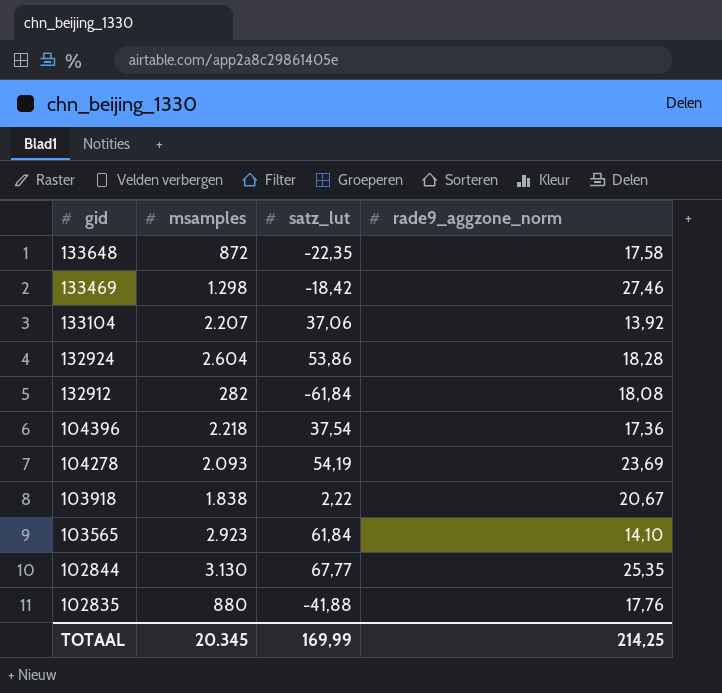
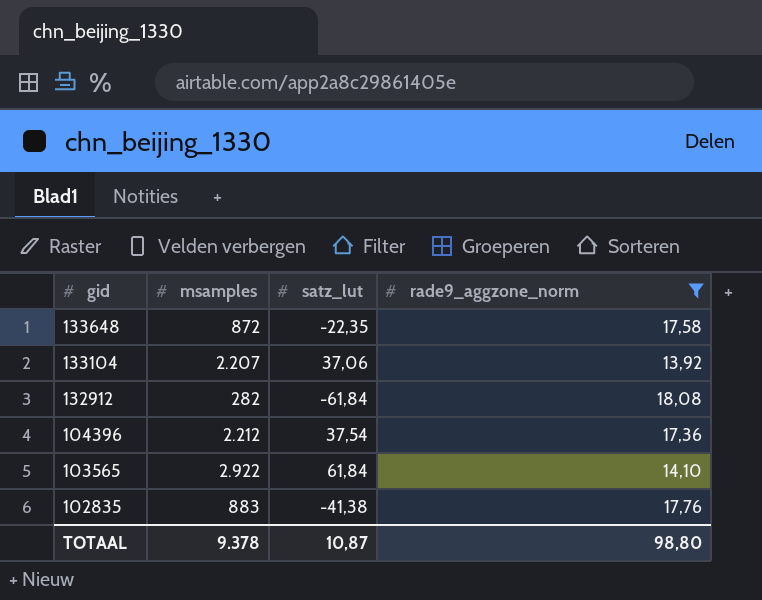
filter: none -> rade9_aggzone_norm <= 18,08
104396 | msamples: 2.218 -> 2.212
103565 | msamples: 2.923 -> 2.922
102835 | msamples: 880 -> 883
102835 | satz_lut: -41,88 -> -41,38
TOTAAL | msamples: 20.345 -> 9.378
TOTAAL | satz_lut: 169,99 -> 10,87
TOTAAL | rade9_aggzone_norm: 214,25 -> 98,80

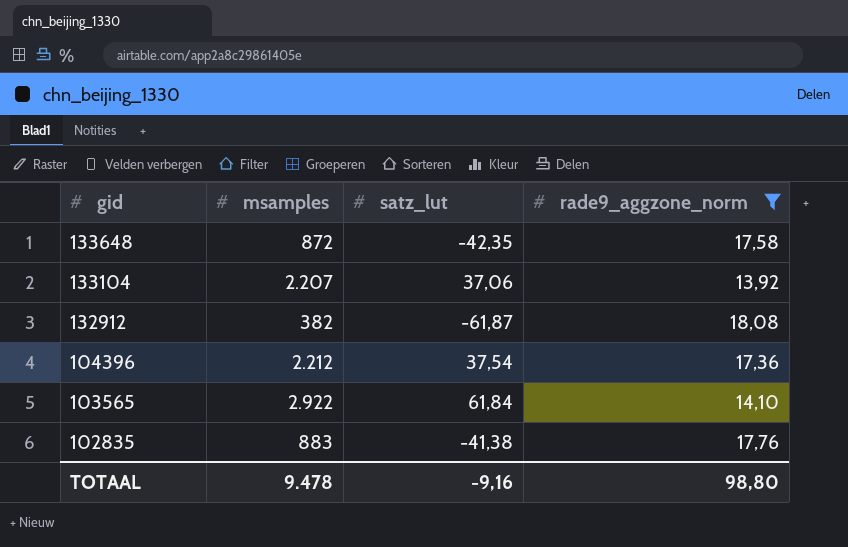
133648 | satz_lut: -22,35 -> -42,35
132912 | msamples: 282 -> 382
132912 | satz_lut: -61,84 -> -61,87
TOTAAL | msamples: 9.378 -> 9.478
TOTAAL | satz_lut: 10,87 -> -9,16

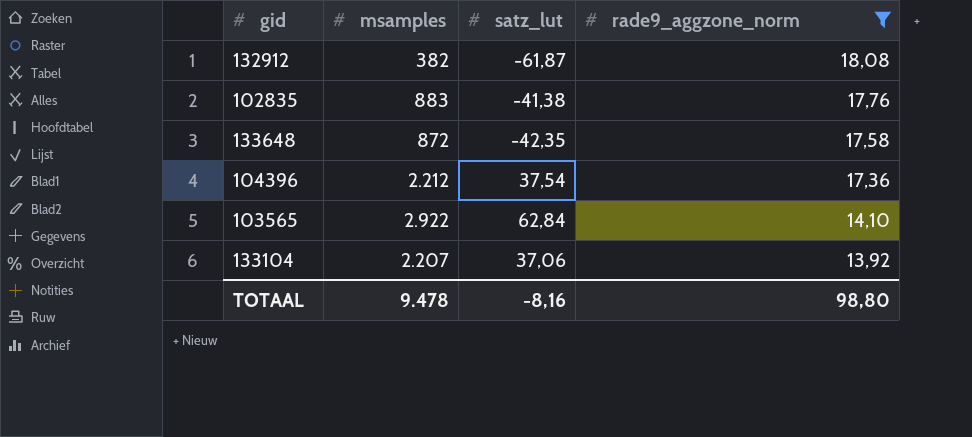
row order: gid descending -> rade9_aggzone_norm descending
103565 | satz_lut: 61,84 -> 62,84
TOTAAL | satz_lut: -9,16 -> -8,16

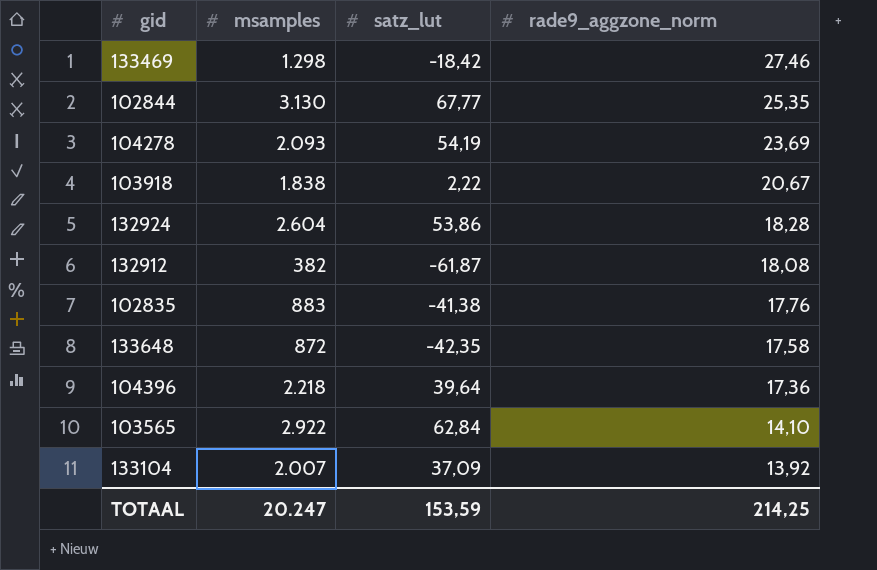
filter: rade9_aggzone_norm <= 18,08 -> none
104396 | msamples: 2.212 -> 2.218
104396 | satz_lut: 37,54 -> 39,64
133104 | msamples: 2.207 -> 2.007
133104 | satz_lut: 37,06 -> 37,09
TOTAAL | msamples: 9.478 -> 20.247
TOTAAL | satz_lut: -8,16 -> 153,59
TOTAAL | rade9_aggzone_norm: 98,80 -> 214,25

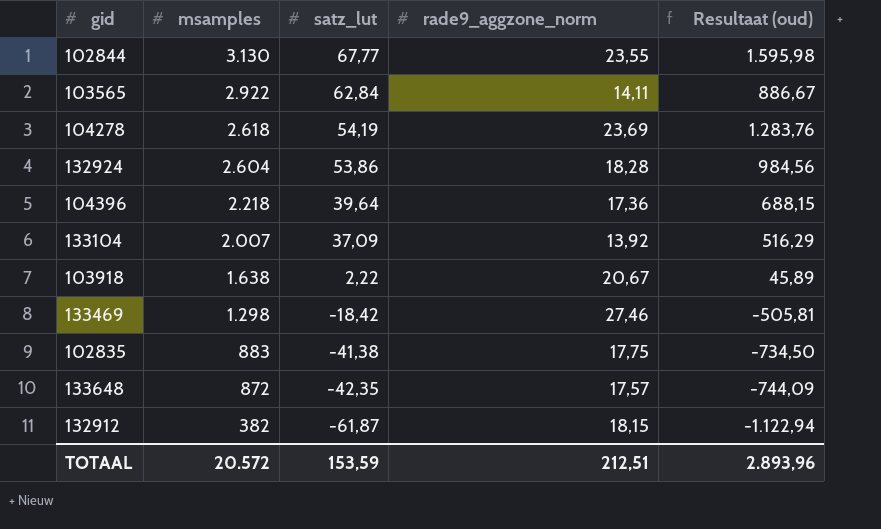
row order: rade9_aggzone_norm descending -> msamples descending
column Resultaat (oud) | formula: none -> [satz_lut] * [rade9_aggzone_norm]
102844 | rade9_aggzone_norm: 25,35 -> 23,55
103565 | rade9_aggzone_norm: 14,10 -> 14,11
104278 | msamples: 2.093 -> 2.618
103918 | msamples: 1.838 -> 1.638
102835 | rade9_aggzone_norm: 17,76 -> 17,75
133648 | rade9_aggzone_norm: 17,58 -> 17,57
132912 | rade9_aggzone_norm: 18,08 -> 18,15
TOTAAL | msamples: 20.247 -> 20.572
TOTAAL | rade9_aggzone_norm: 214,25 -> 212,51

